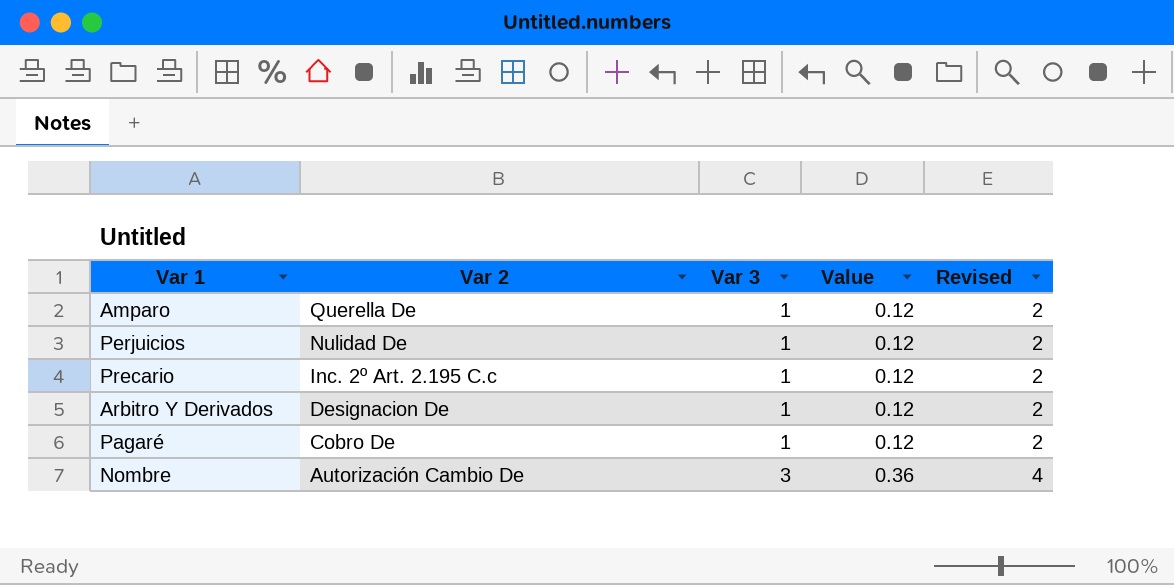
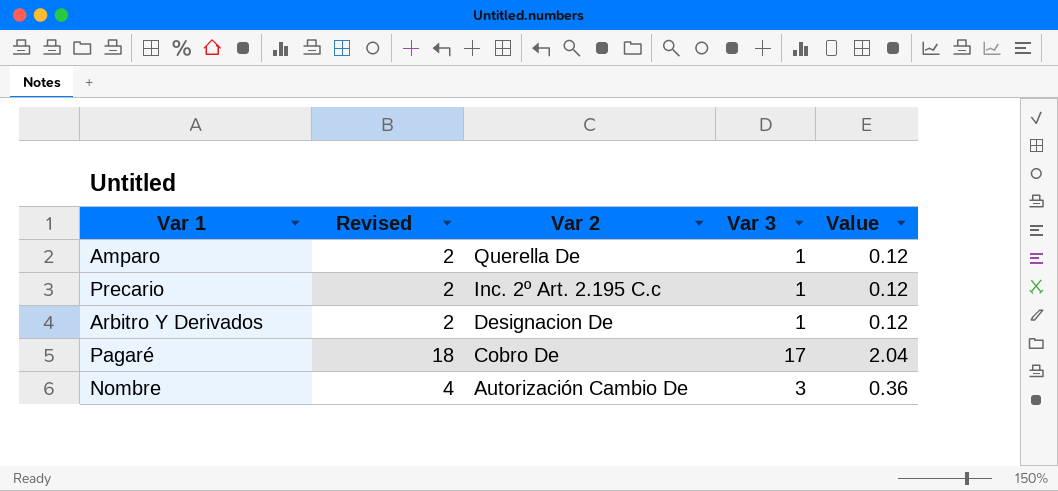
column Revised | position: 5 -> 2
row Perjuicios: Nulidad De | 1 | 0.12 | 2 -> none
Pagaré | Revised: 2 -> 18
Pagaré | Var 3: 1 -> 17
Pagaré | Value: 0.12 -> 2.04

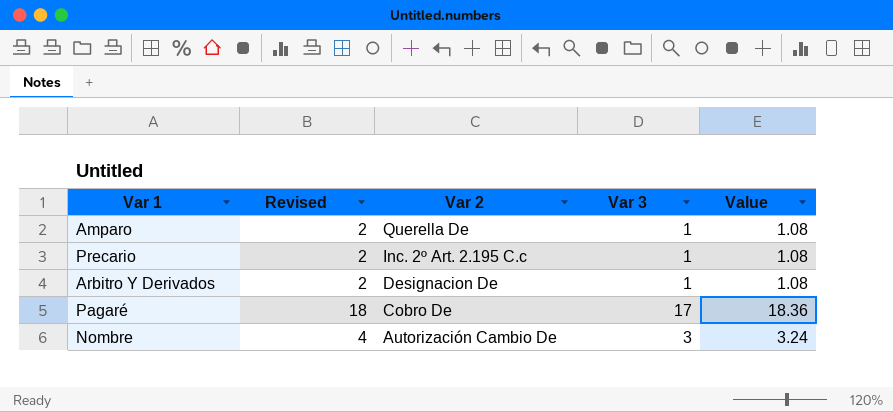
column Value | formula: [Var 3] * 0.12 -> [Var 3] * 1.08

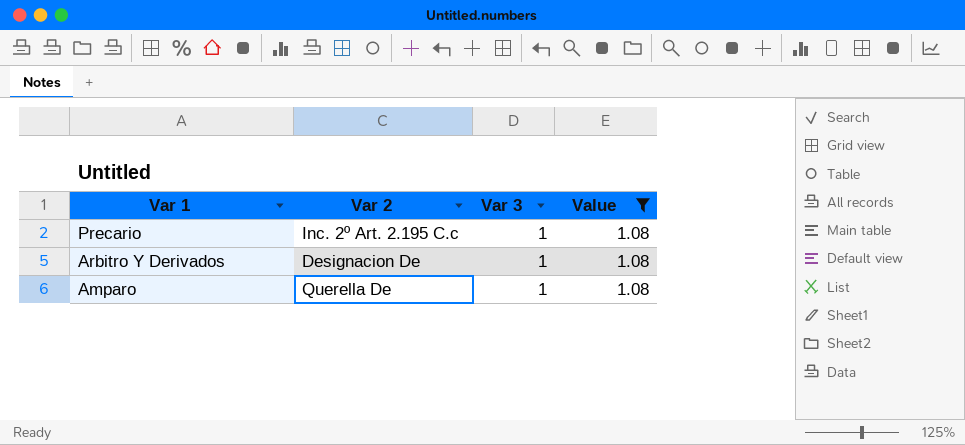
filter: none -> Value = 1.08
row order: Var 2 descending -> Var 1 descending
column Revised | formula: [Var 3] + 1 -> none

